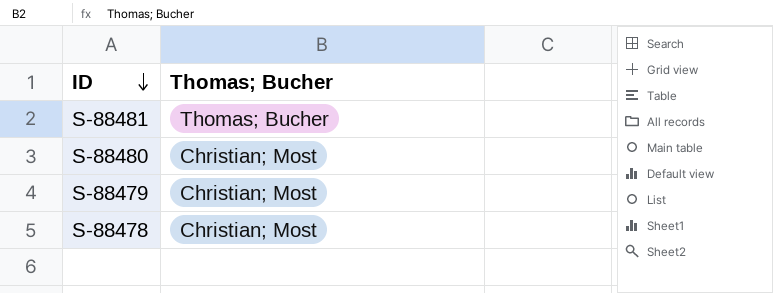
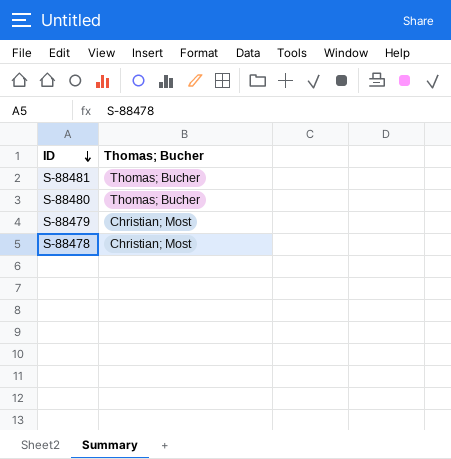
S-88480 | Thomas; Bucher: Christian; Most -> Thomas; Bucher

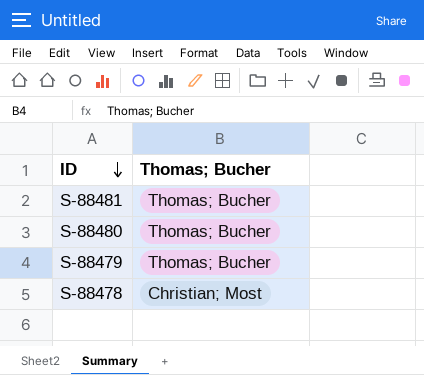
S-88479 | Thomas; Bucher: Christian; Most -> Thomas; Bucher

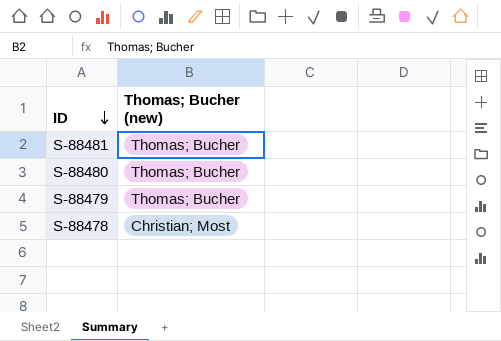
column name: Thomas; Bucher -> Thomas; Bucher (new)

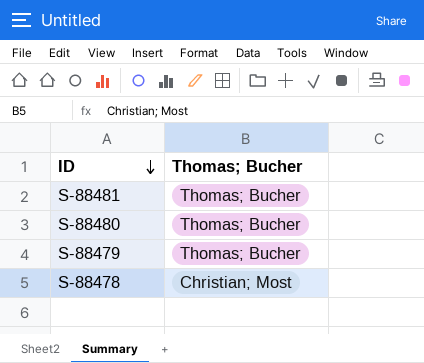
column name: Thomas; Bucher (new) -> Thomas; Bucher

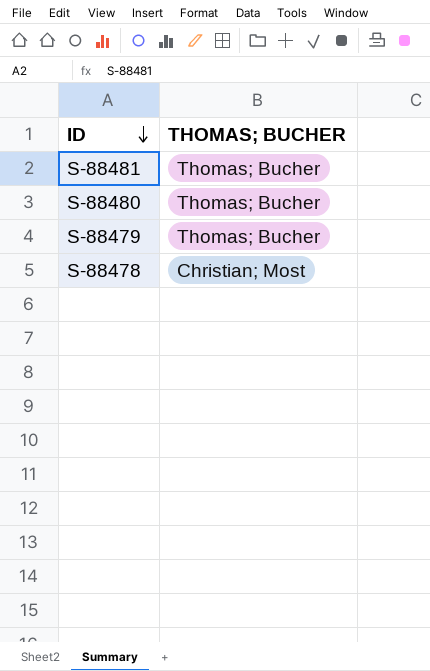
column name: Thomas; Bucher -> THOMAS; BUCHER

